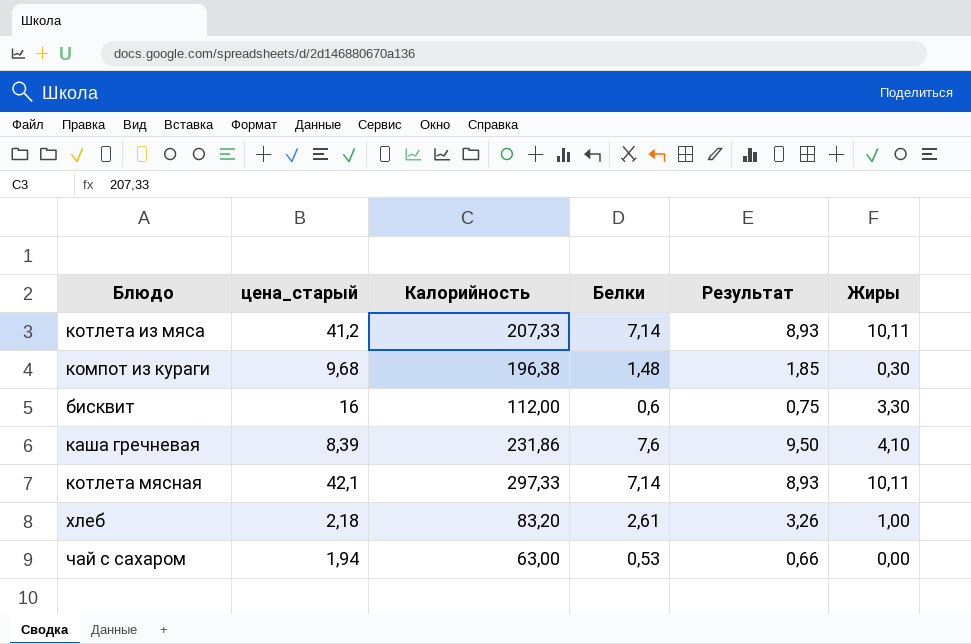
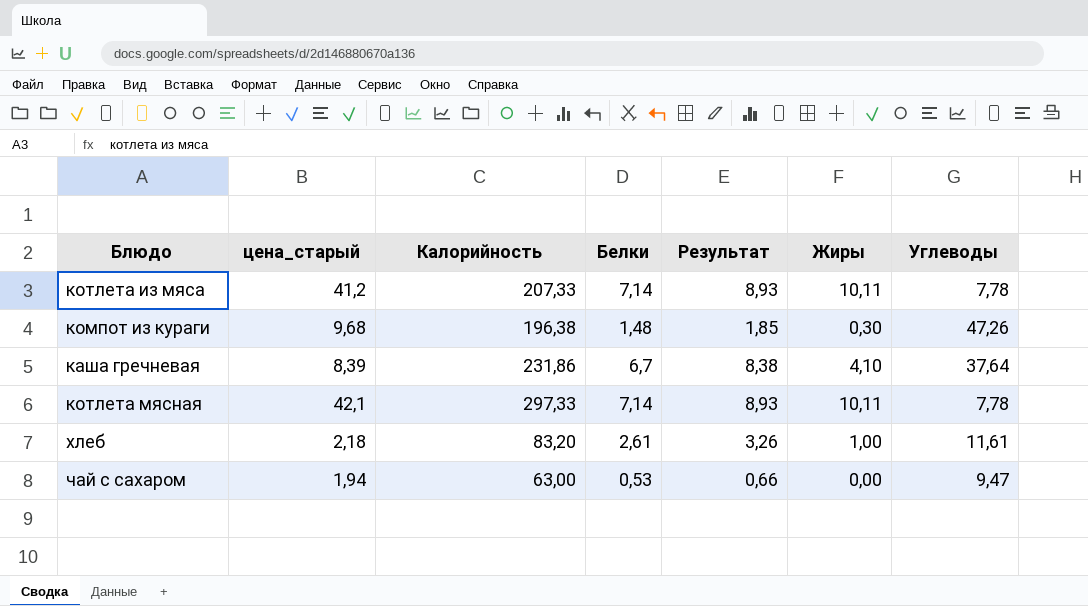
column Углеводы | position: none -> 7
row бисквит: 16 | 112,00 | 0,6 | 0,75 | 3,30 -> none
каша гречневая | Белки: 7,6 -> 6,7
каша гречневая | Результат: 9,50 -> 8,38

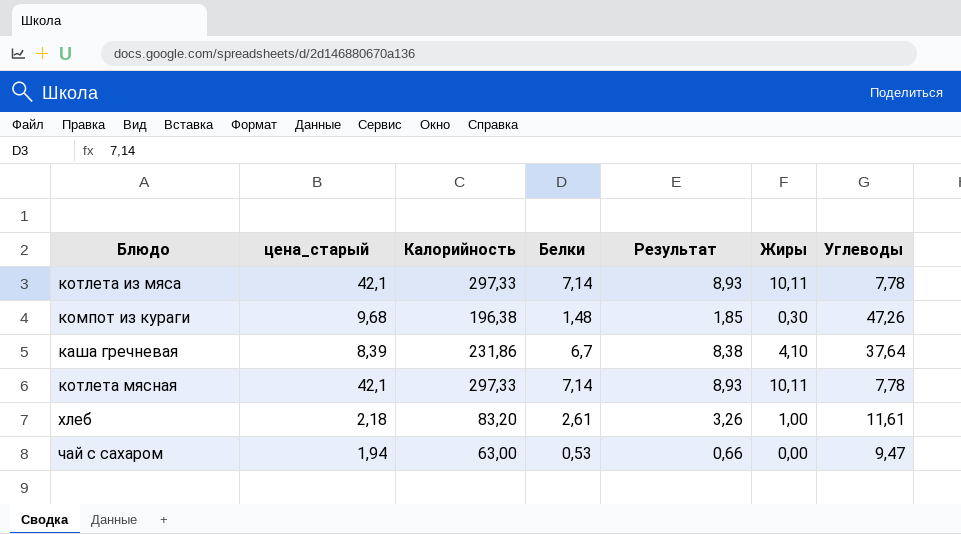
котлета из мяса | цена_старый: 41,2 -> 42,1
котлета из мяса | Калорийность: 207,33 -> 297,33

